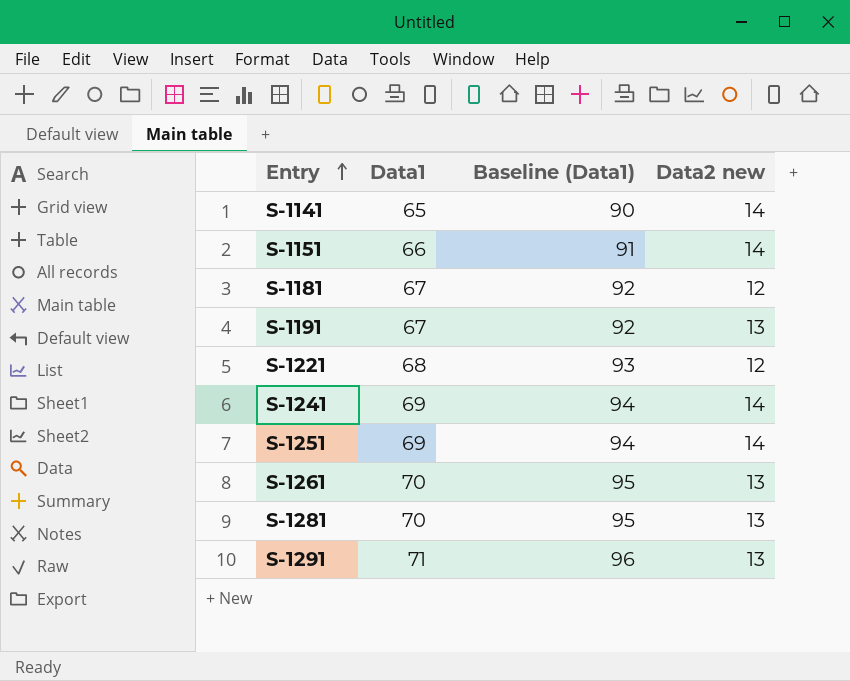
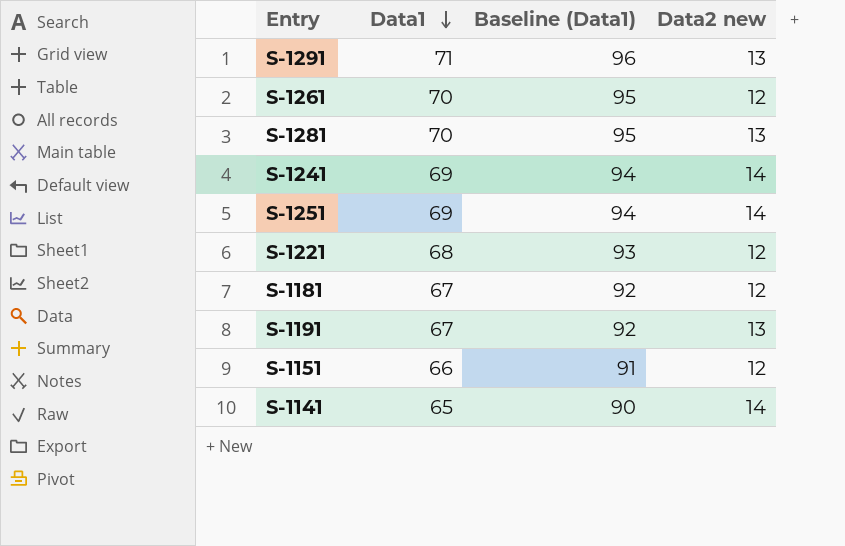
row order: Entry ascending -> Data1 descending
S-1261 | Data2 new: 13 -> 12
S-1151 | Data2 new: 14 -> 12

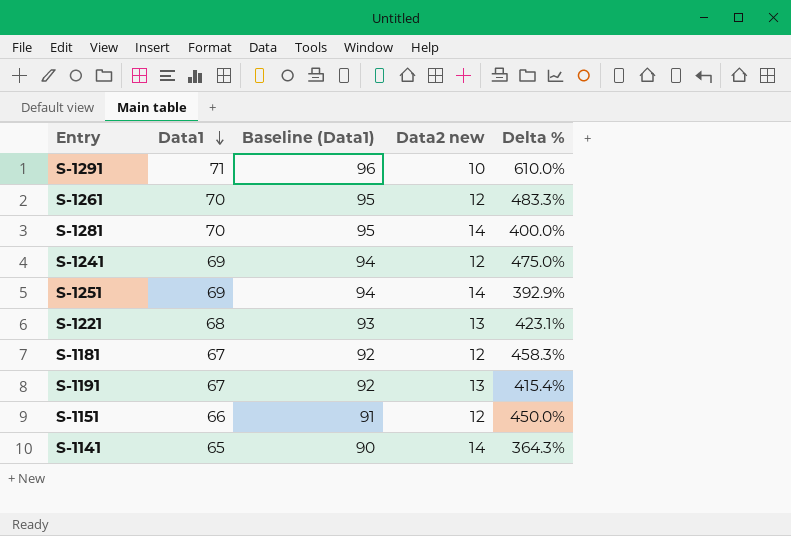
column Delta % | formula: none -> ([Data1] - [Data2 new]) / [Data2 new]
S-1291 | Data2 new: 13 -> 10
S-1281 | Data2 new: 13 -> 14
S-1241 | Data2 new: 14 -> 12
S-1221 | Data2 new: 12 -> 13

